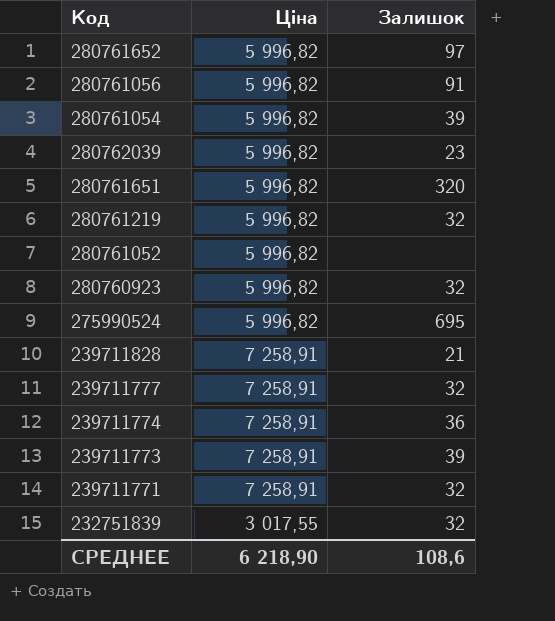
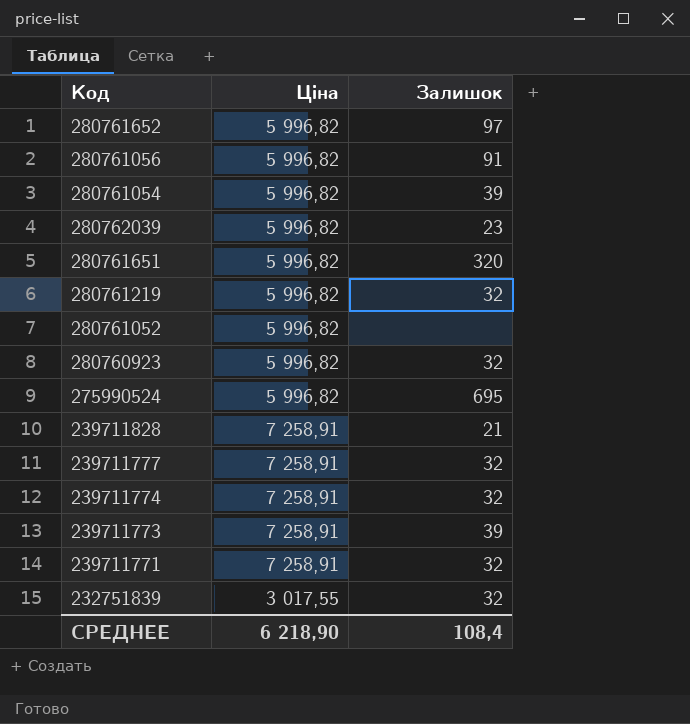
239711774 | Залишок: 36 -> 32
СРЕДНЕЕ | Залишок: 108,6 -> 108,4

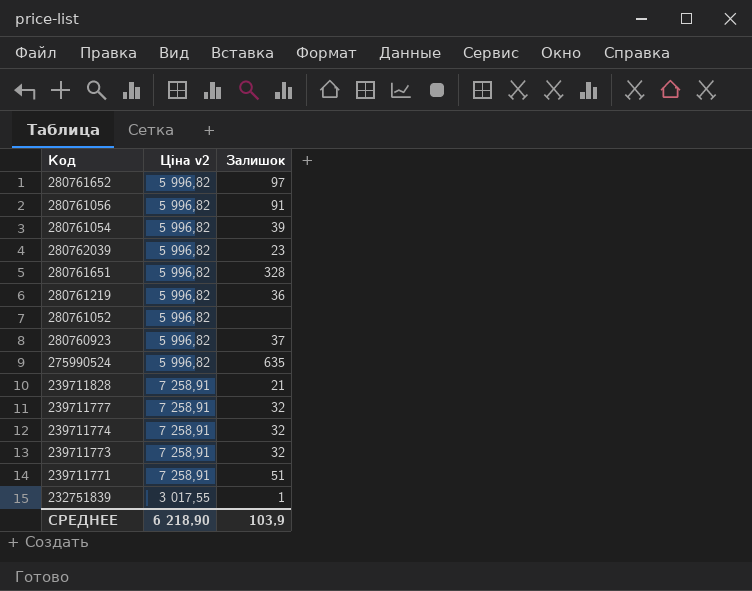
column name: Ціна -> Ціна v2
280761651 | Залишок: 320 -> 328
280761219 | Залишок: 32 -> 36
280760923 | Залишок: 32 -> 37
275990524 | Залишок: 695 -> 635
239711773 | Залишок: 39 -> 32
239711771 | Залишок: 32 -> 51
232751839 | Залишок: 32 -> 1
СРЕДНЕЕ | Залишок: 108,4 -> 103,9

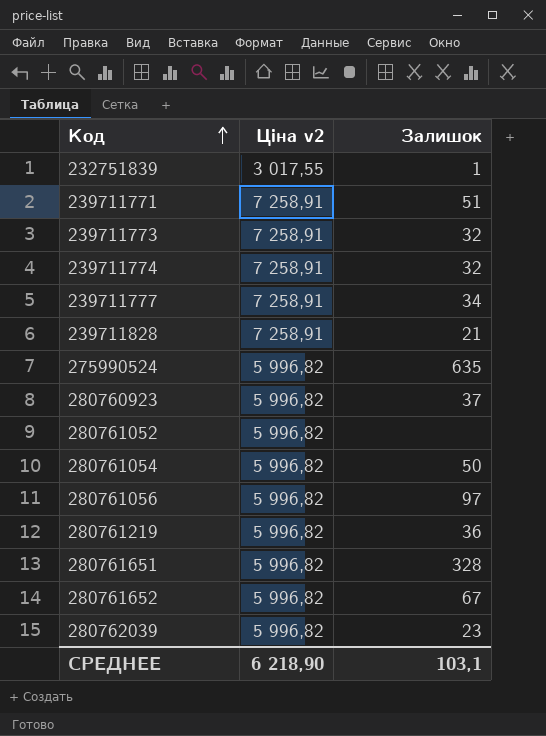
row order: none -> Код ascending
239711777 | Залишок: 32 -> 34
280761054 | Залишок: 39 -> 50
280761056 | Залишок: 91 -> 97
280761652 | Залишок: 97 -> 67
СРЕДНЕЕ | Залишок: 103,9 -> 103,1

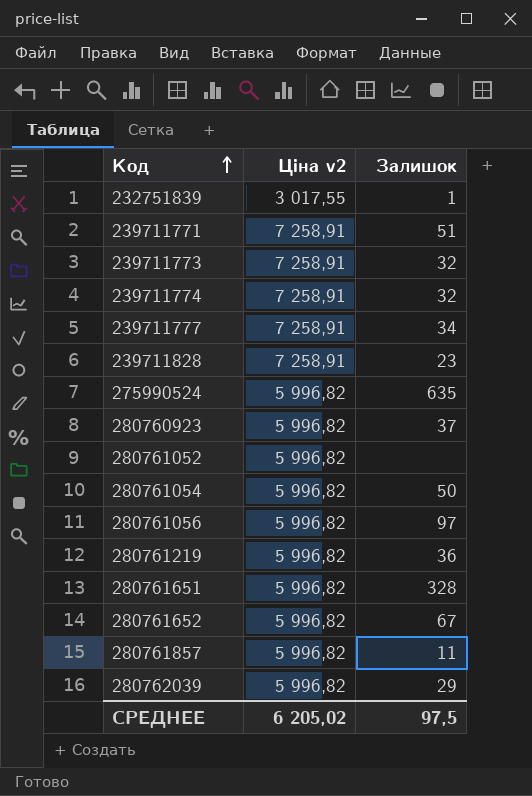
239711828 | Залишок: 21 -> 23
row 280761857: none -> 5 996,82 | 11
280762039 | Залишок: 23 -> 29
СРЕДНЕЕ | Ціна v2: 6 218,90 -> 6 205,02
СРЕДНЕЕ | Залишок: 103,1 -> 97,5

